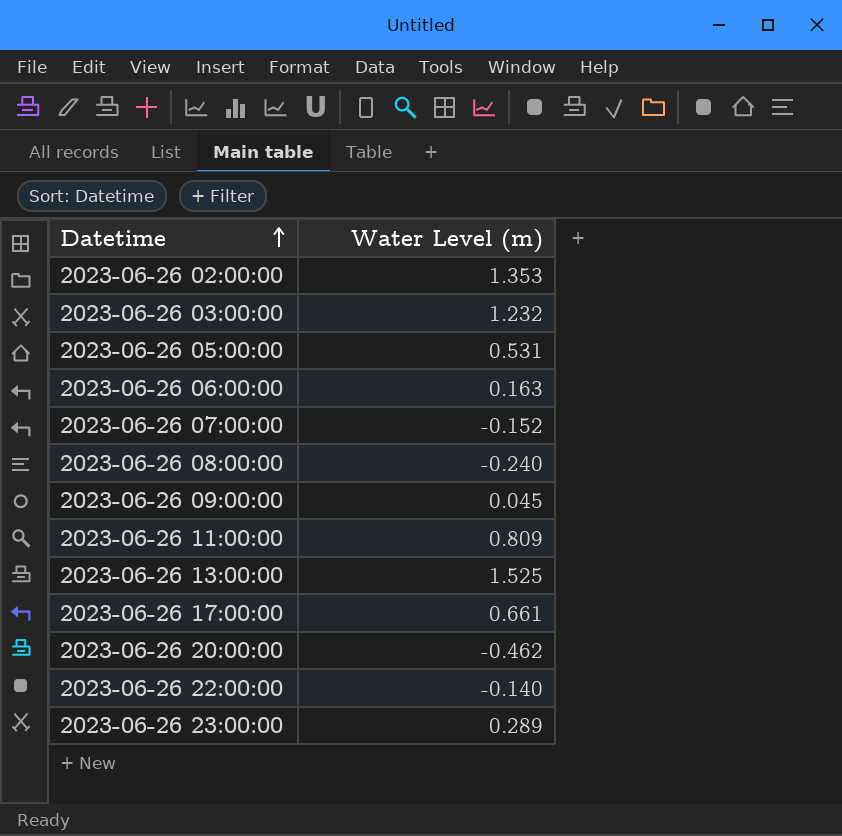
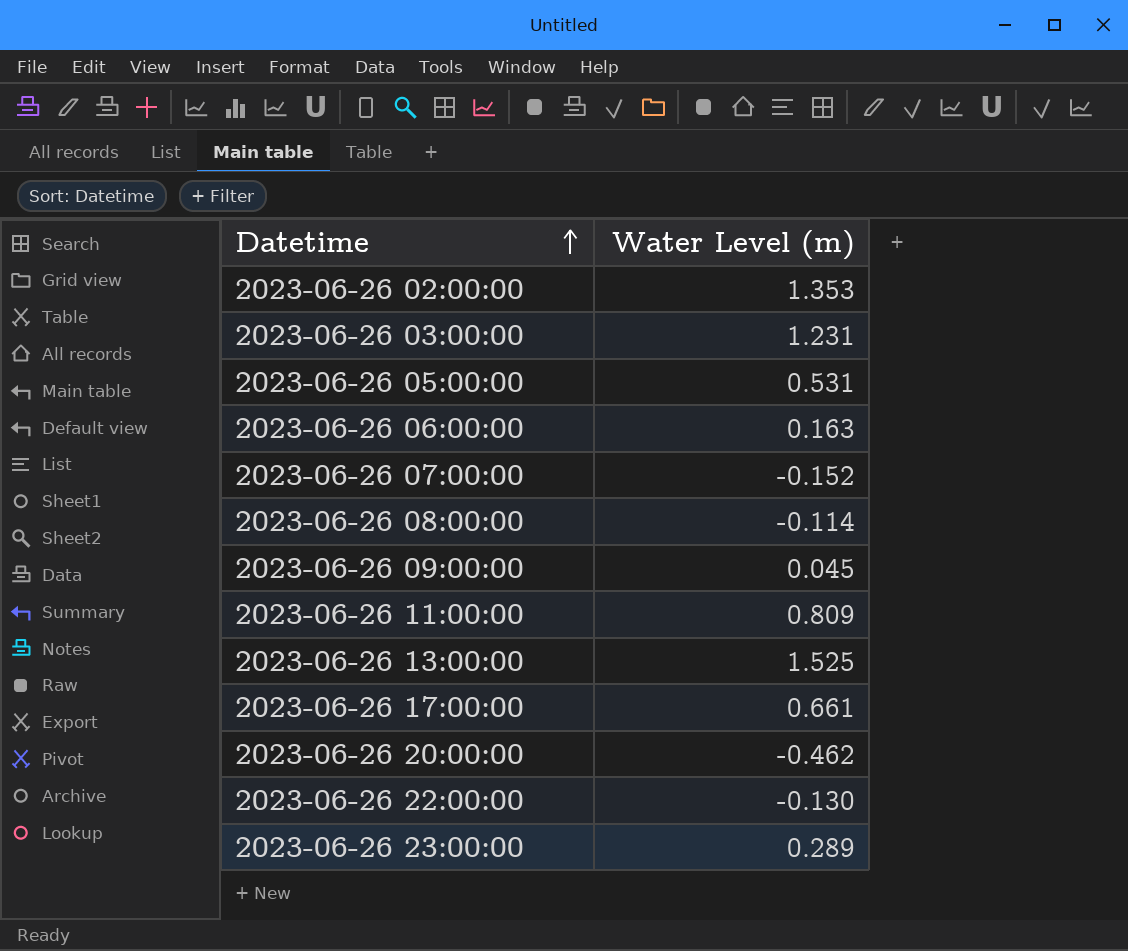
2023-06-26 03:00:00 | Water Level (m): 1.232 -> 1.231
2023-06-26 08:00:00 | Water Level (m): -0.240 -> -0.114
2023-06-26 22:00:00 | Water Level (m): -0.140 -> -0.130

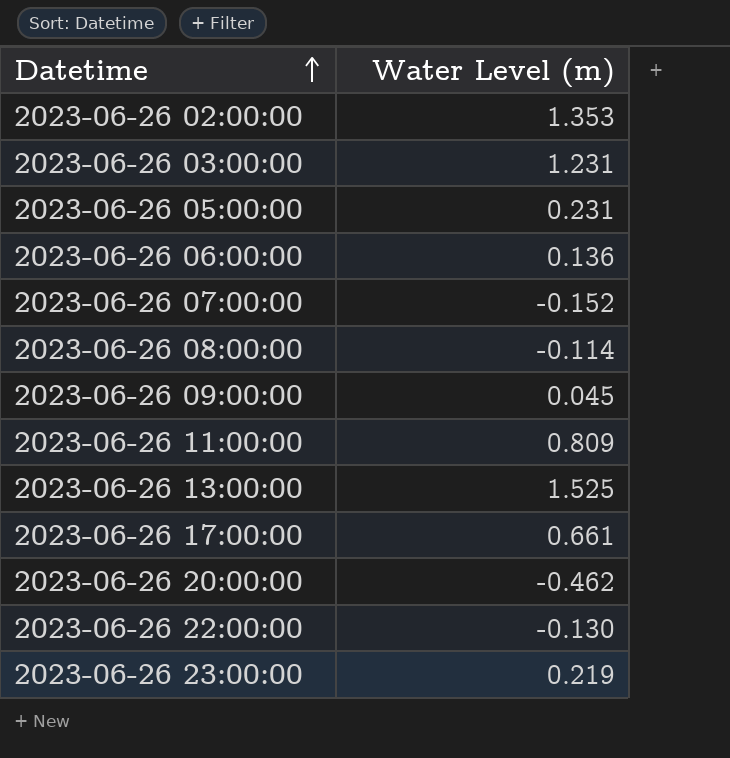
2023-06-26 05:00:00 | Water Level (m): 0.531 -> 0.231
2023-06-26 06:00:00 | Water Level (m): 0.163 -> 0.136
2023-06-26 23:00:00 | Water Level (m): 0.289 -> 0.219

